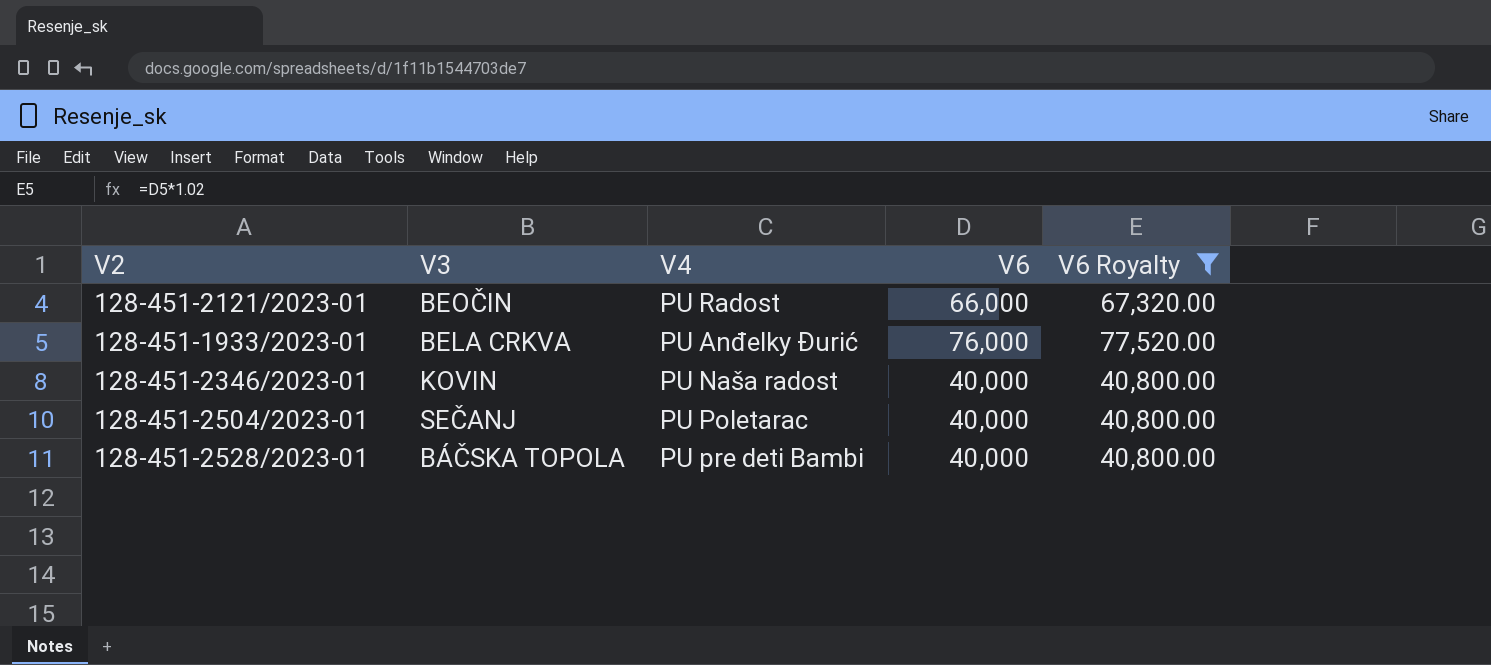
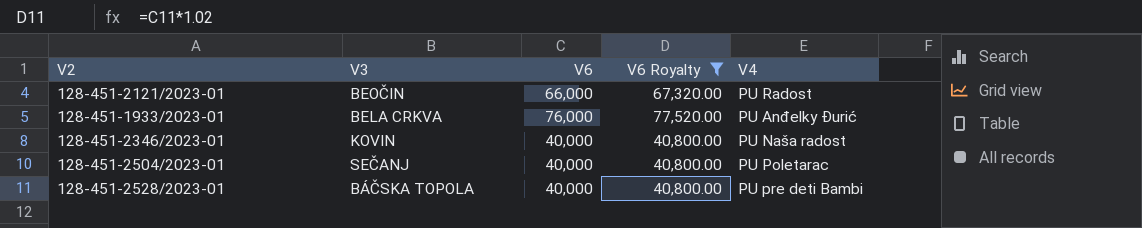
column V4 | position: 3 -> 5

